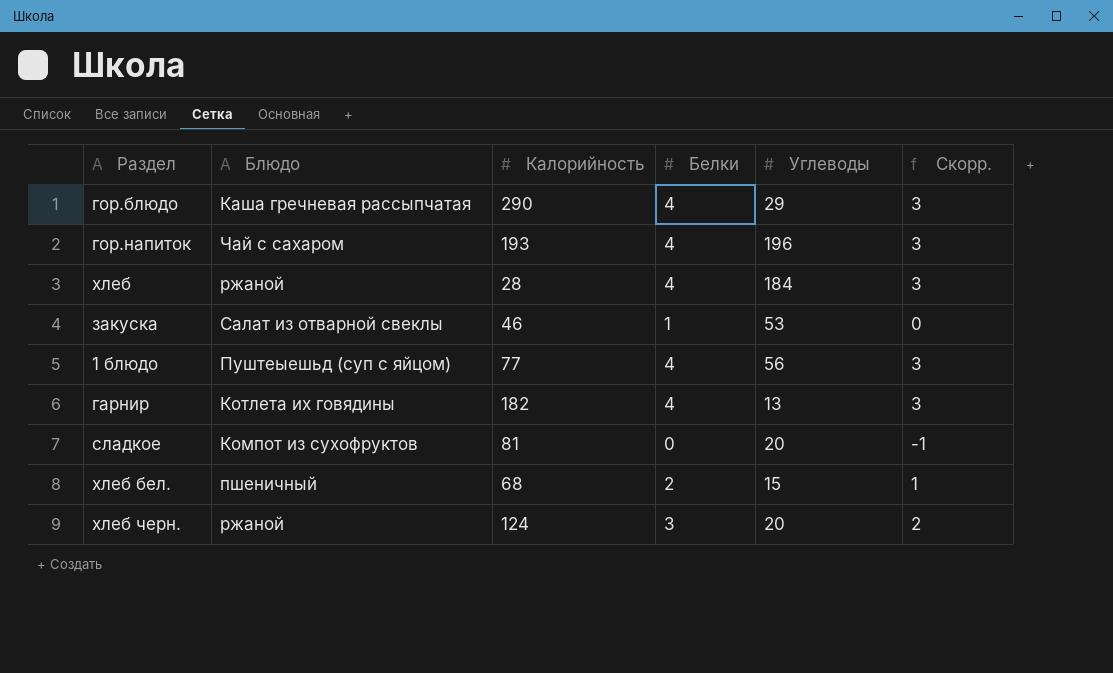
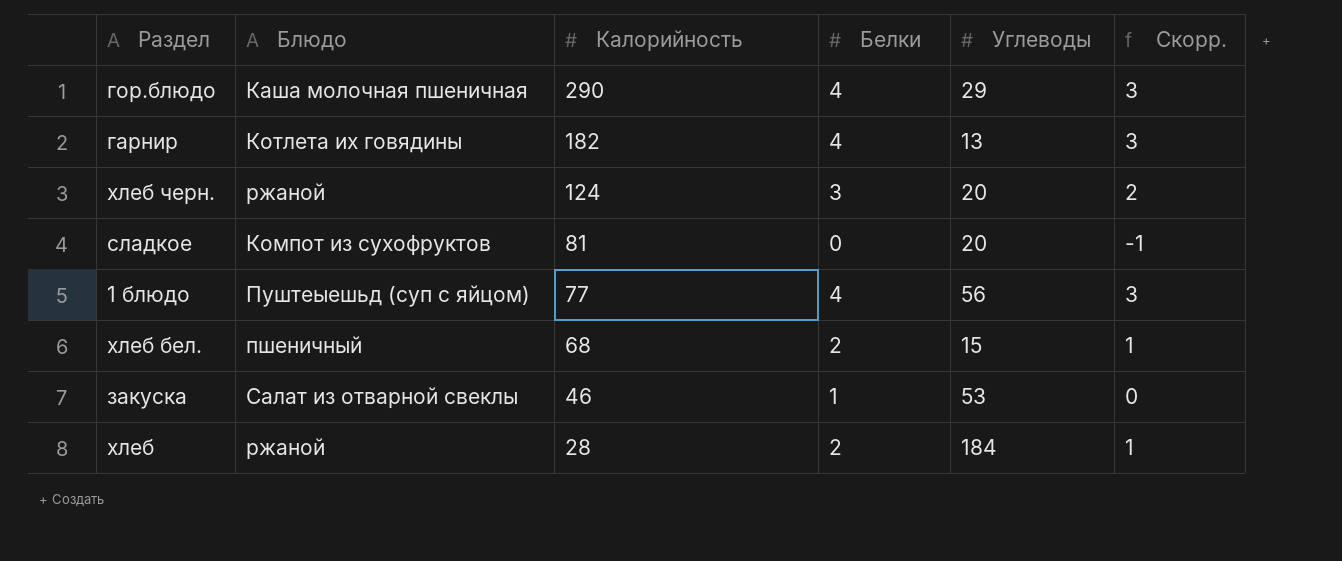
row order: none -> Калорийность descending
row гор.напиток: Чай с сахаром | 193 | 4 | 196 | 3 -> none
гор.блюдо | Блюдо: Каша гречневая рассыпчатая -> Каша молочная пшеничная
хлеб | Белки: 4 -> 2
хлеб | Скорр.: 3 -> 1

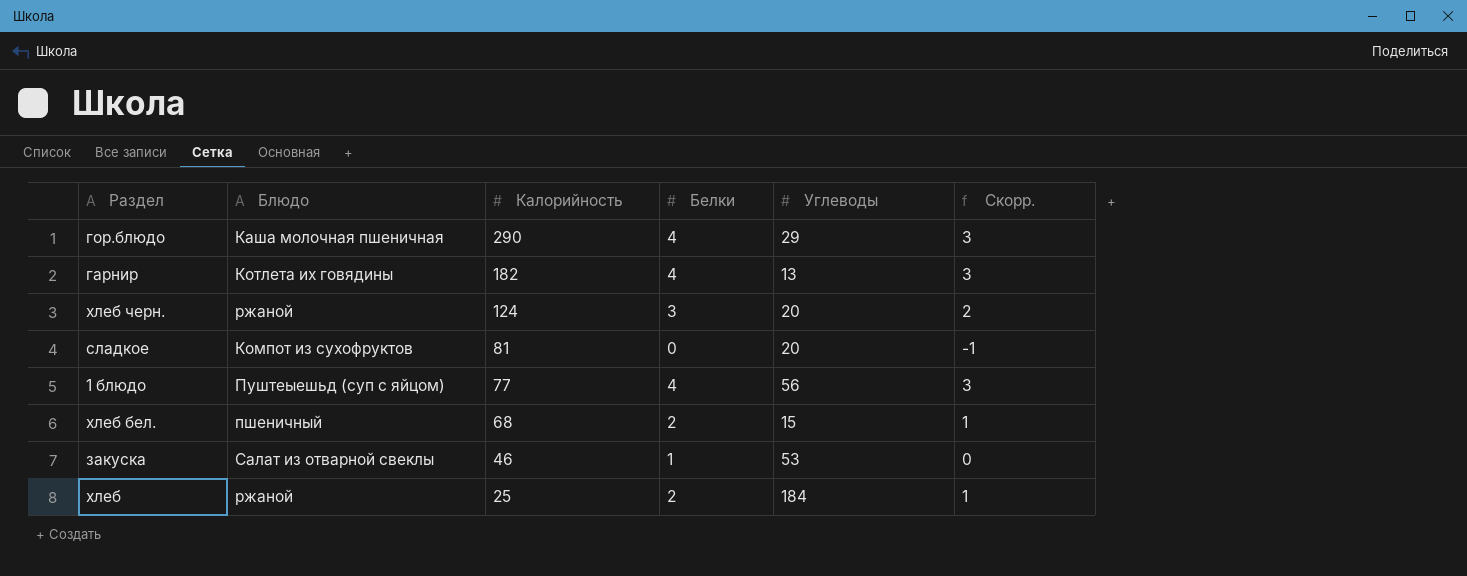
хлеб | Калорийность: 28 -> 25

